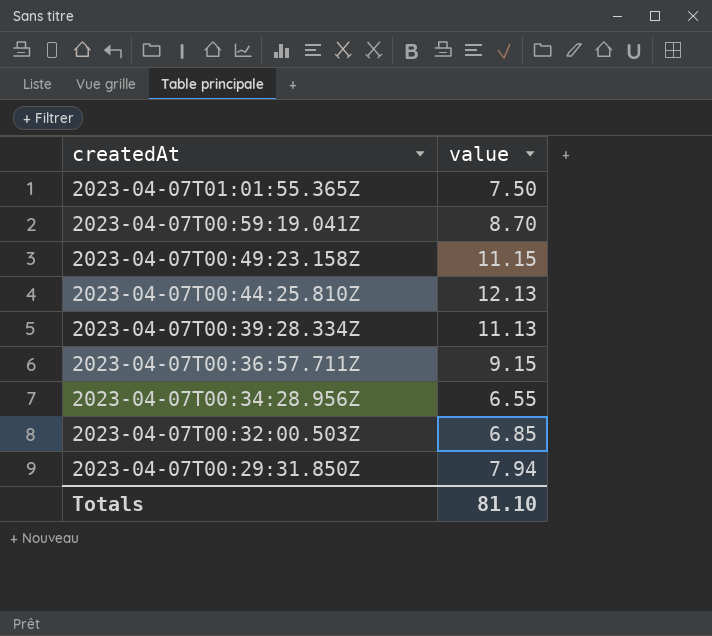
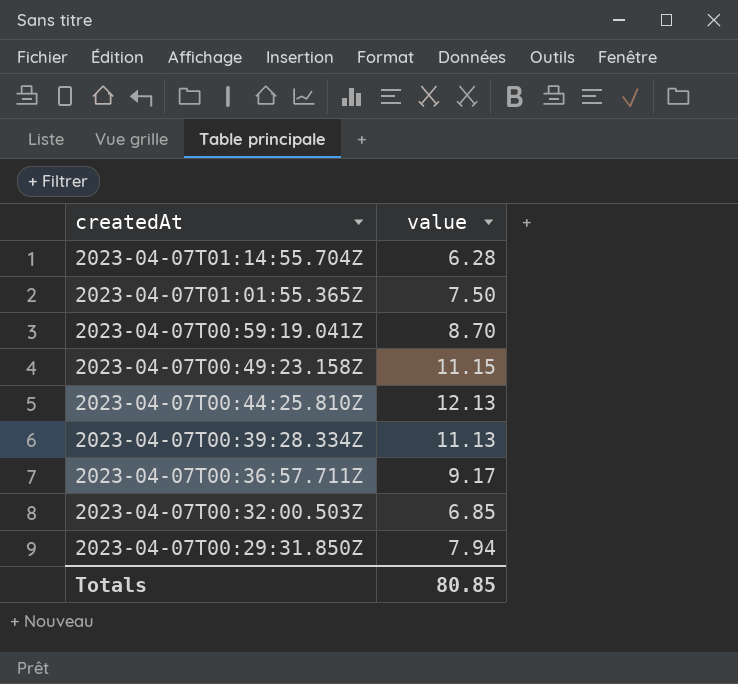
row 2023-04-07T00:34:28.956Z: 6.55 -> none
row 2023-04-07T01:14:55.704Z: none -> 6.28
2023-04-07T00:36:57.711Z | value: 9.15 -> 9.17
Totals | value: 81.10 -> 80.85

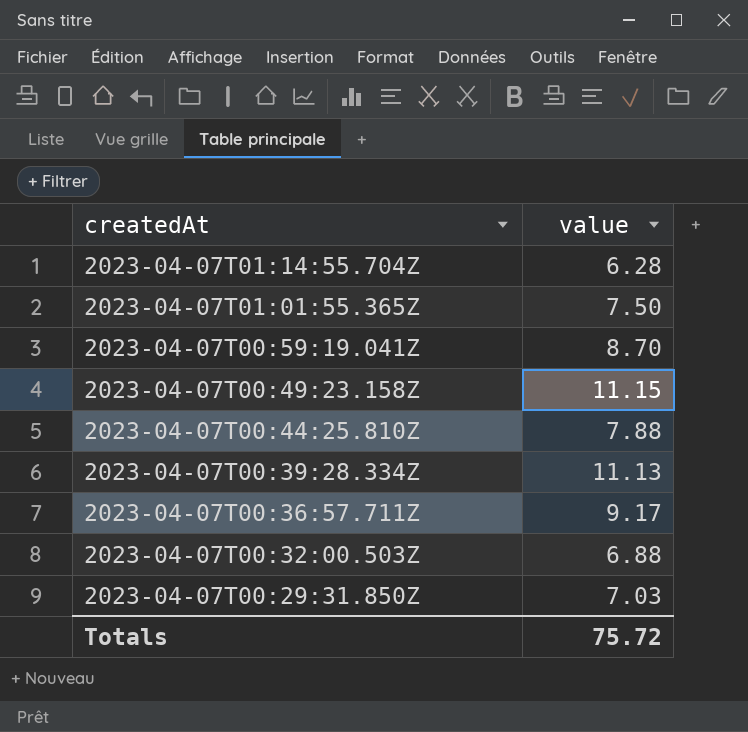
2023-04-07T00:44:25.810Z | value: 12.13 -> 7.88
2023-04-07T00:32:00.503Z | value: 6.85 -> 6.88
2023-04-07T00:29:31.850Z | value: 7.94 -> 7.03
Totals | value: 80.85 -> 75.72

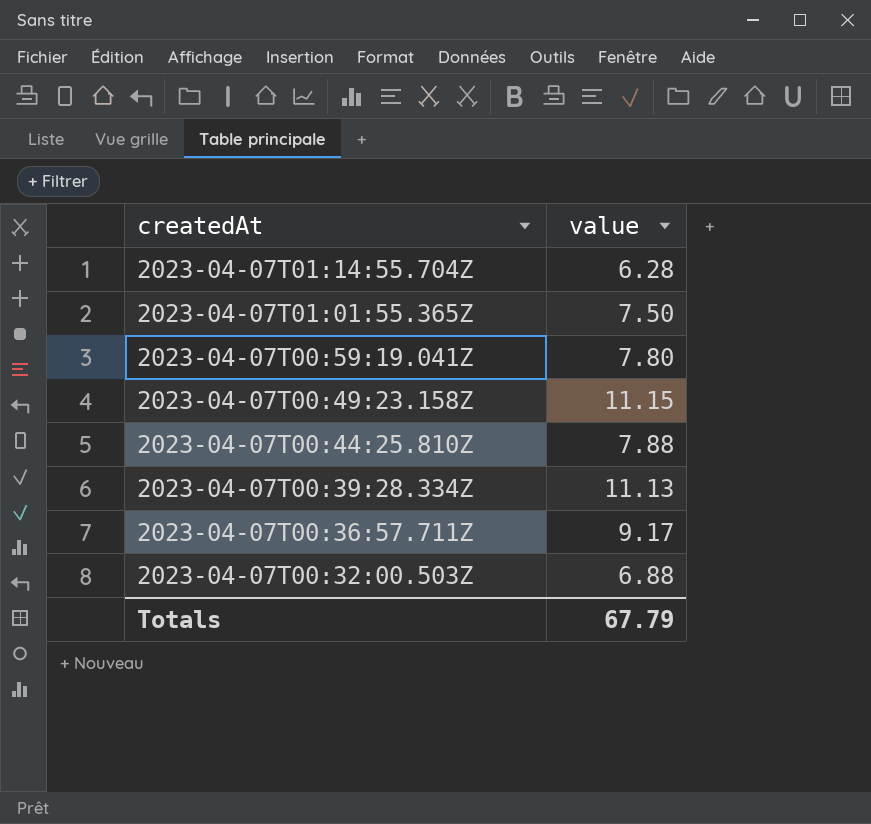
row 2023-04-07T00:29:31.850Z: 7.03 -> none
2023-04-07T00:59:19.041Z | value: 8.70 -> 7.80
Totals | value: 75.72 -> 67.79

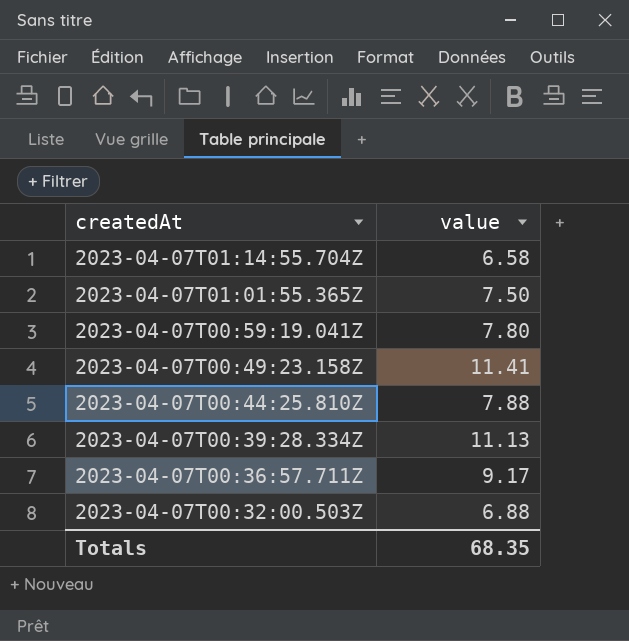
2023-04-07T01:14:55.704Z | value: 6.28 -> 6.58
2023-04-07T00:49:23.158Z | value: 11.15 -> 11.41
Totals | value: 67.79 -> 68.35

